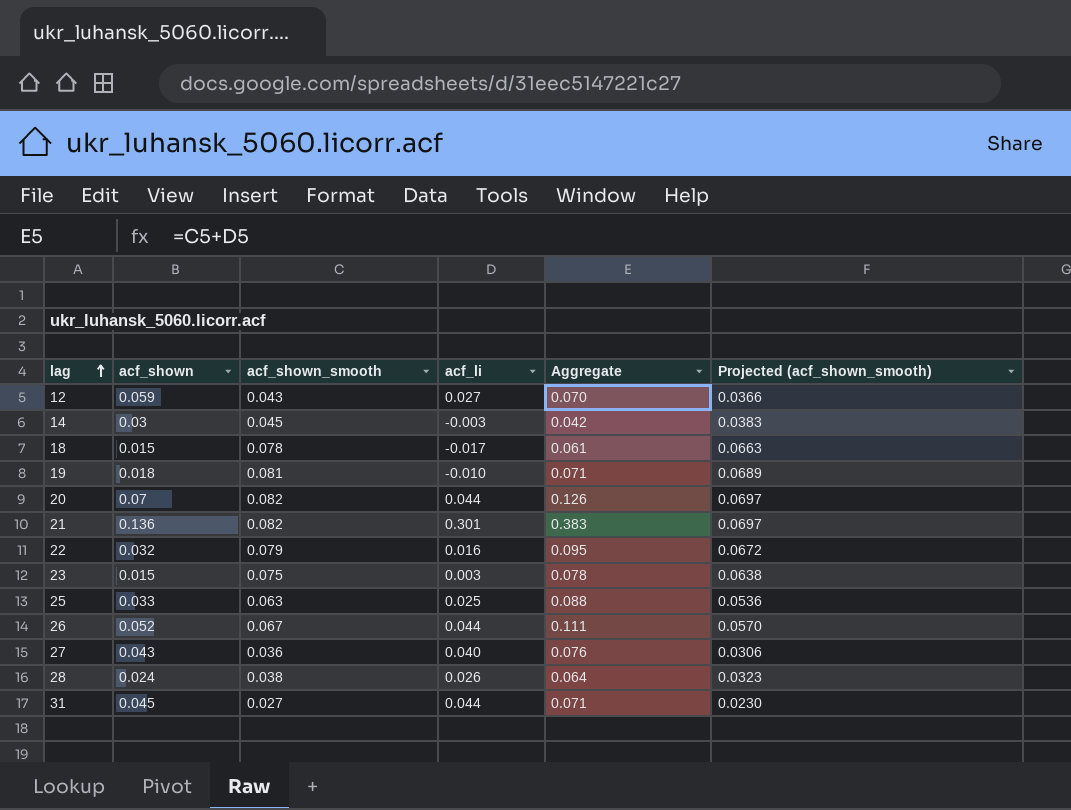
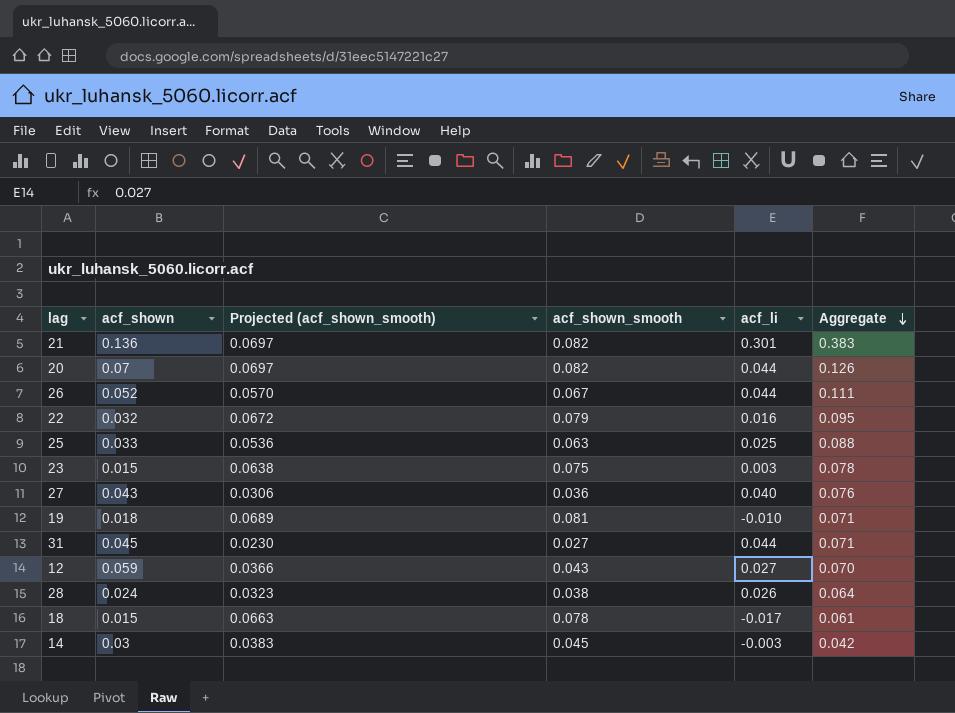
row order: lag ascending -> Aggregate descending
column Projected (acf_shown_smooth) | position: 6 -> 3

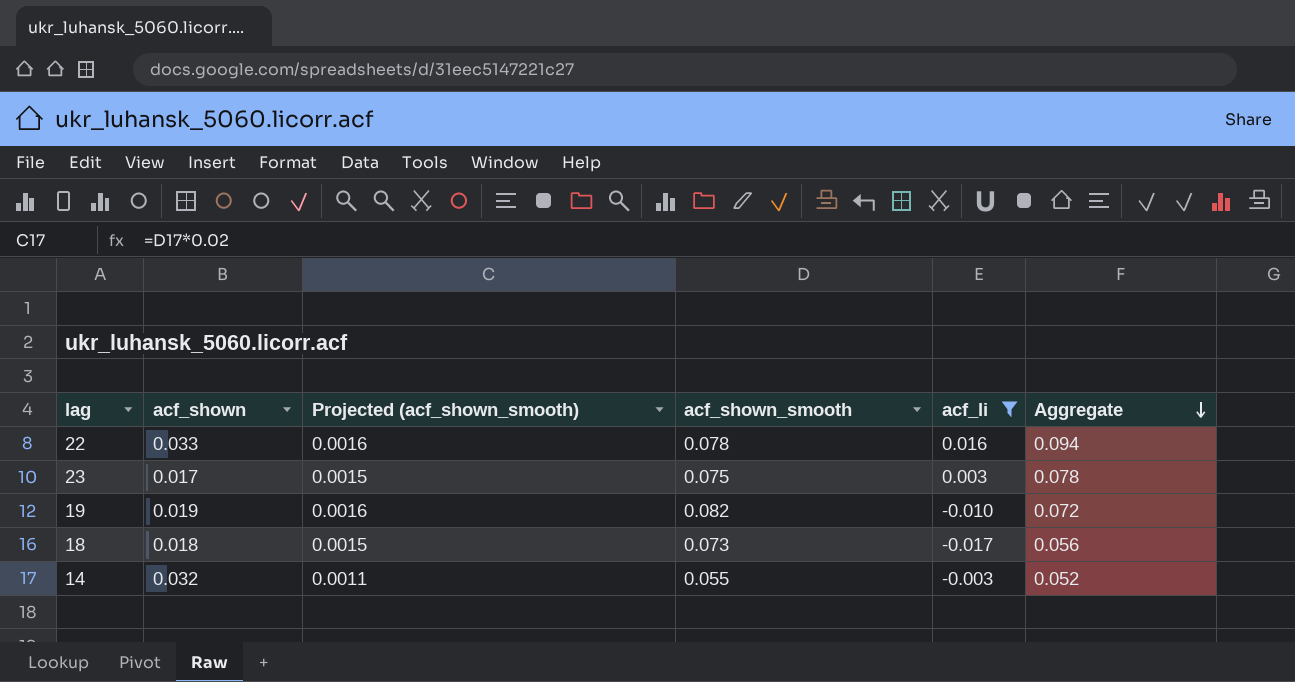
filter: none -> acf_li <= 0.016
column Projected (acf_shown_smooth) | formula: [acf_shown_smooth] * 0.85 -> [acf_shown_smooth] * 0.02
22 | acf_shown: 0.032 -> 0.033
22 | acf_shown_smooth: 0.079 -> 0.078
22 | Aggregate: 0.095 -> 0.094
23 | acf_shown: 0.015 -> 0.017
19 | acf_shown: 0.018 -> 0.019
19 | acf_shown_smooth: 0.081 -> 0.082
19 | Aggregate: 0.071 -> 0.072
18 | acf_shown: 0.015 -> 0.018
18 | acf_shown_smooth: 0.078 -> 0.073
18 | Aggregate: 0.061 -> 0.056
14 | acf_shown: 0.03 -> 0.032
14 | acf_shown_smooth: 0.045 -> 0.055
14 | Aggregate: 0.042 -> 0.052

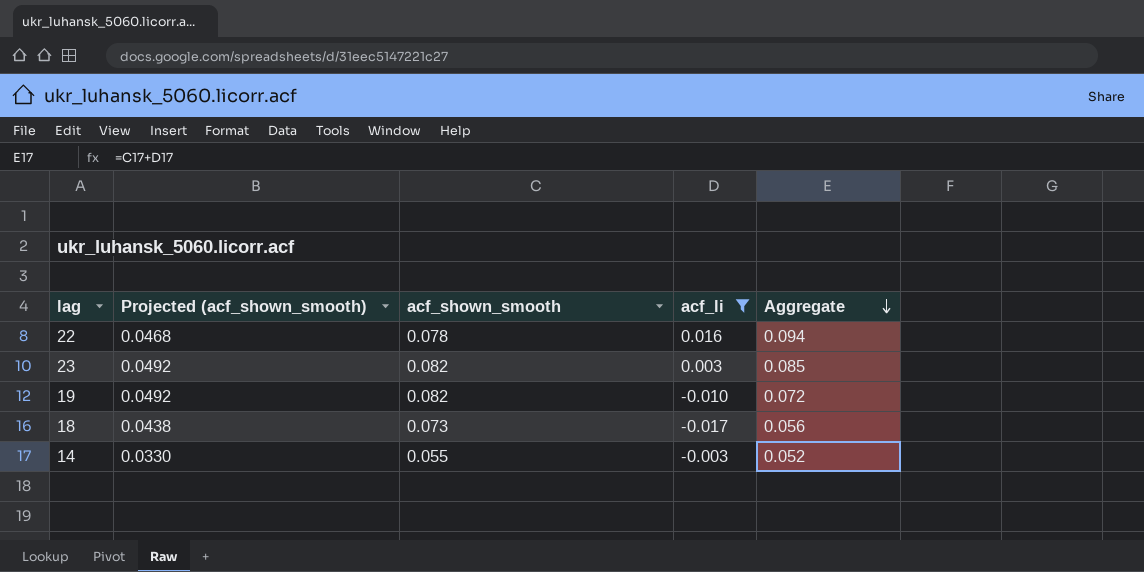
column acf_shown | position: 2 -> none
column Projected (acf_shown_smooth) | formula: [acf_shown_smooth] * 0.02 -> [acf_shown_smooth] * 0.6
23 | acf_shown_smooth: 0.075 -> 0.082
23 | Aggregate: 0.078 -> 0.085

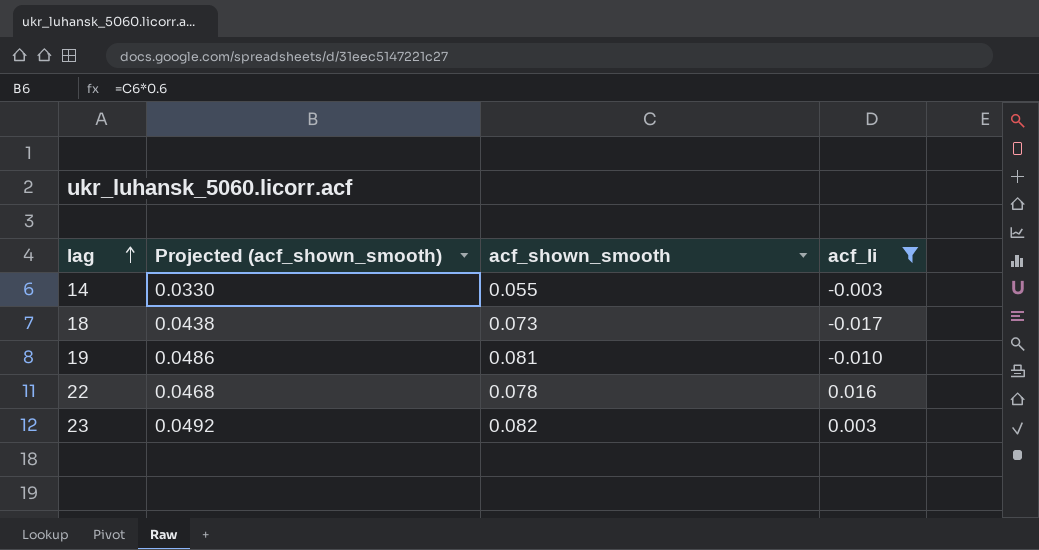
row order: Aggregate descending -> lag ascending
column Aggregate | formula: [acf_shown_smooth] + [acf_li] -> none
19 | Projected (acf_shown_smooth): 0.0492 -> 0.0486
19 | acf_shown_smooth: 0.082 -> 0.081

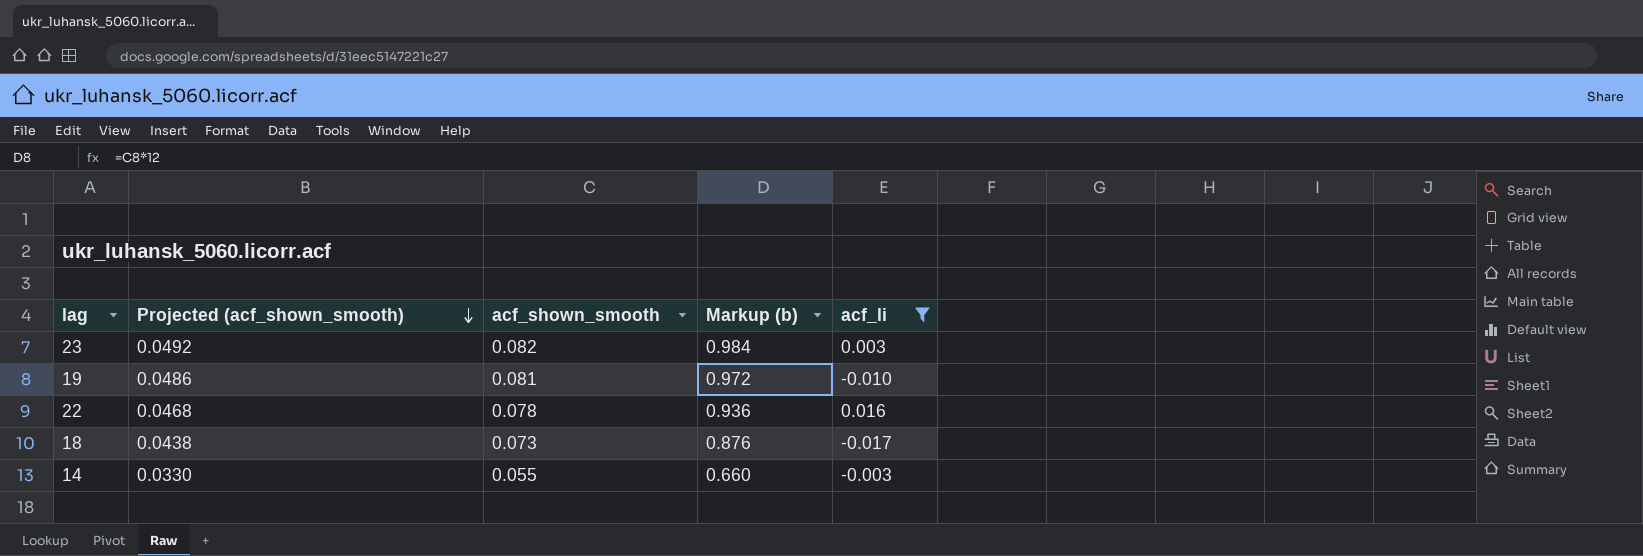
row order: lag ascending -> Projected (acf_shown_smooth) descending
column Markup (b) | formula: none -> [acf_shown_smooth] * 12

